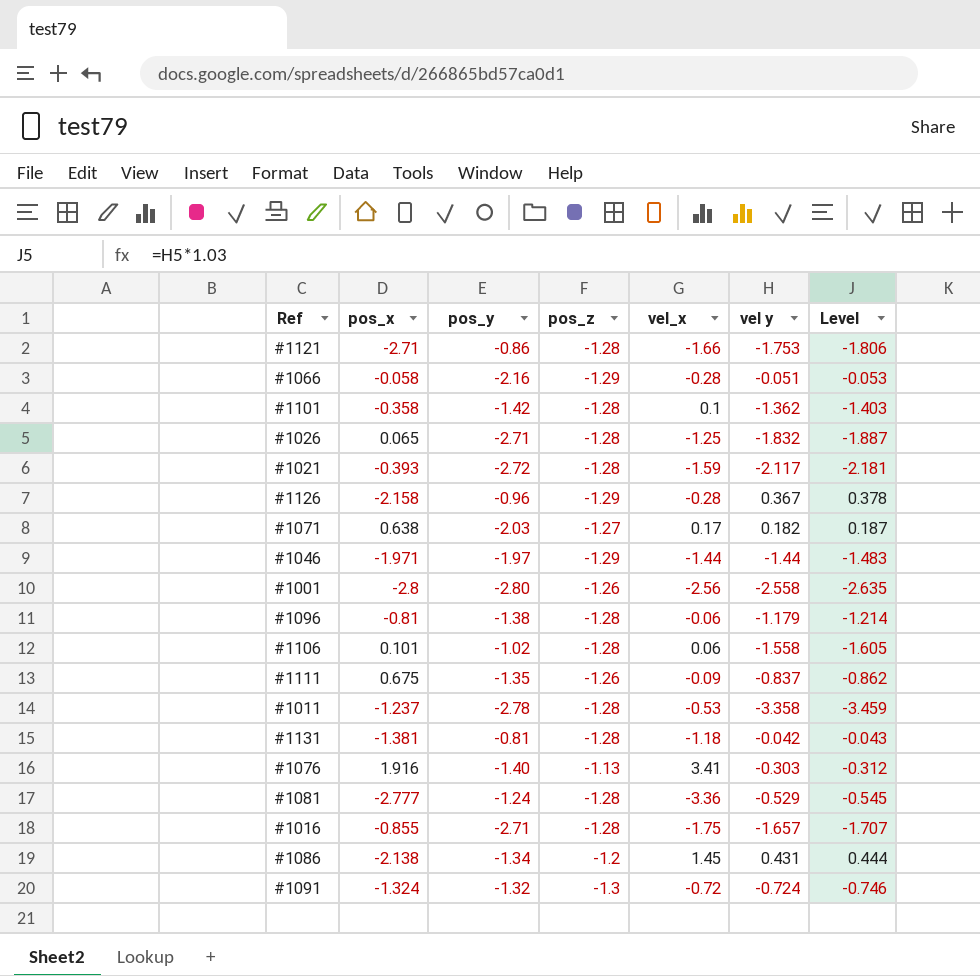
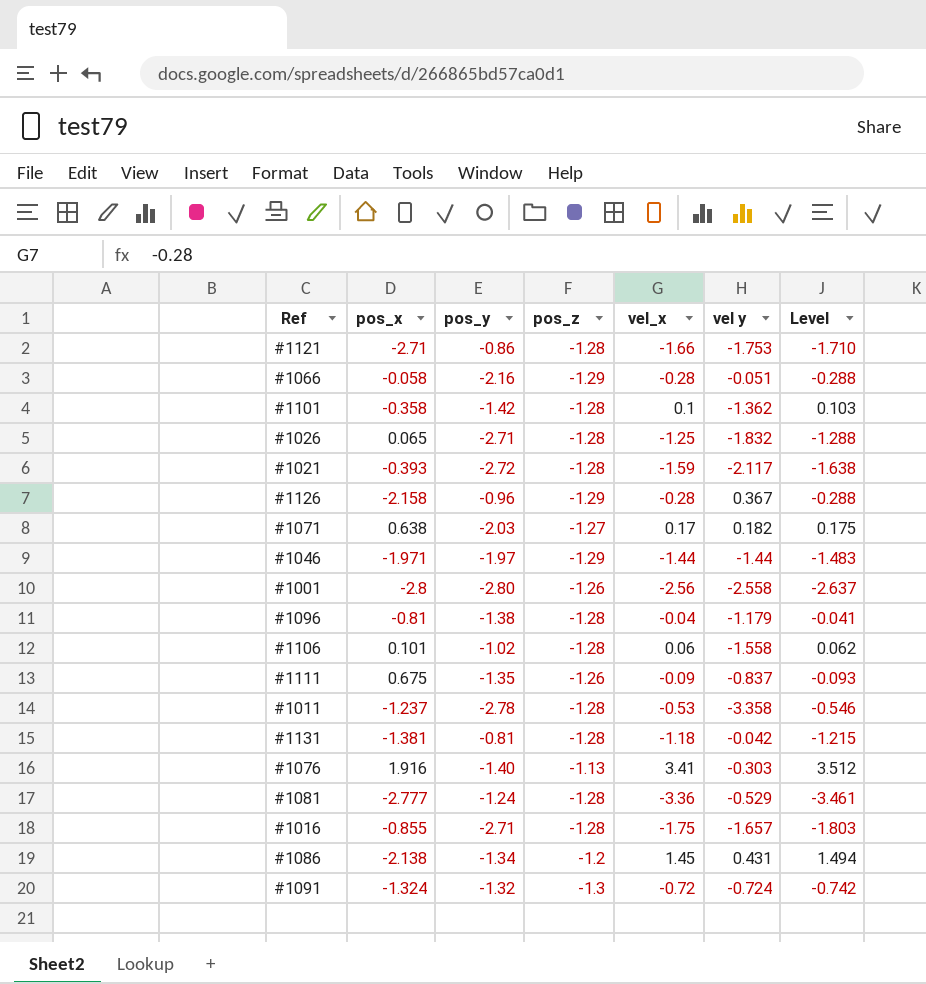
column Level | formula: [vel y] * 1.03 -> [vel_x] * 1.03
#1096 | vel_x: -0.06 -> -0.04

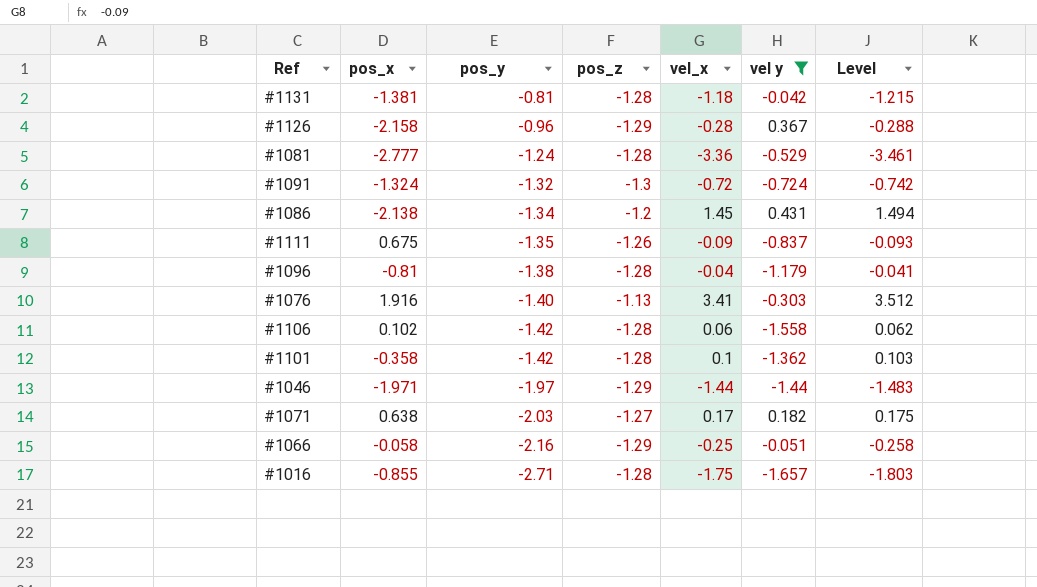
filter: none -> vel y >= -1.657
row order: none -> pos_y descending
#1106 | pos_x: 0.101 -> 0.102
#1106 | pos_y: -1.02 -> -1.42
#1066 | vel_x: -0.28 -> -0.25
#1066 | Level: -0.288 -> -0.258

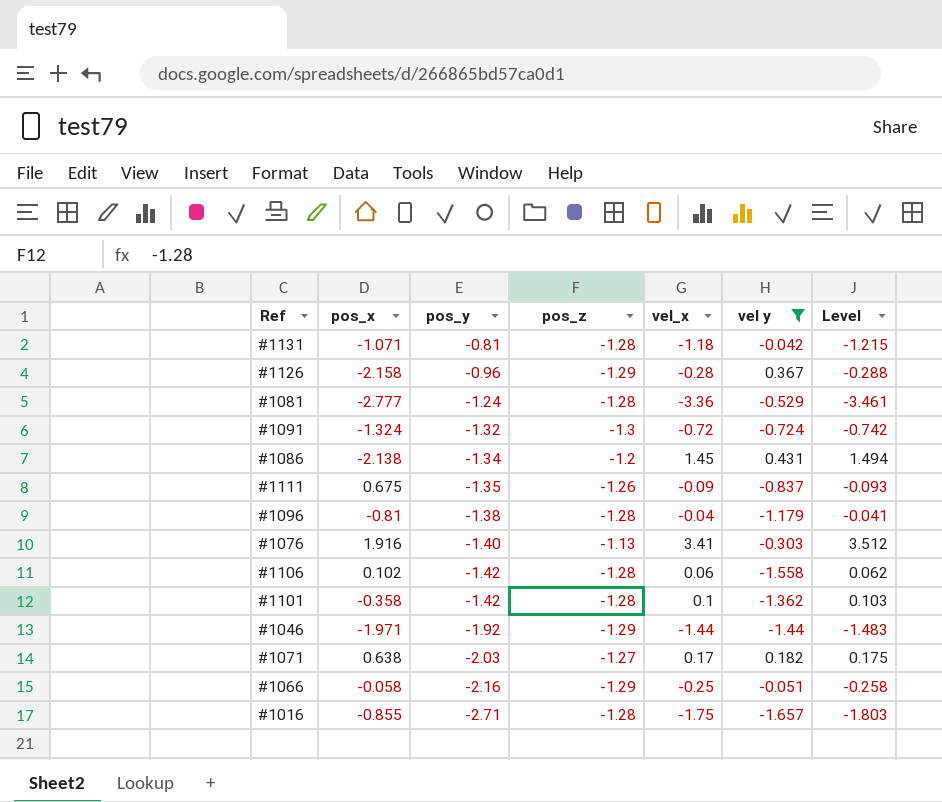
#1131 | pos_x: -1.381 -> -1.071
#1046 | pos_y: -1.97 -> -1.92

